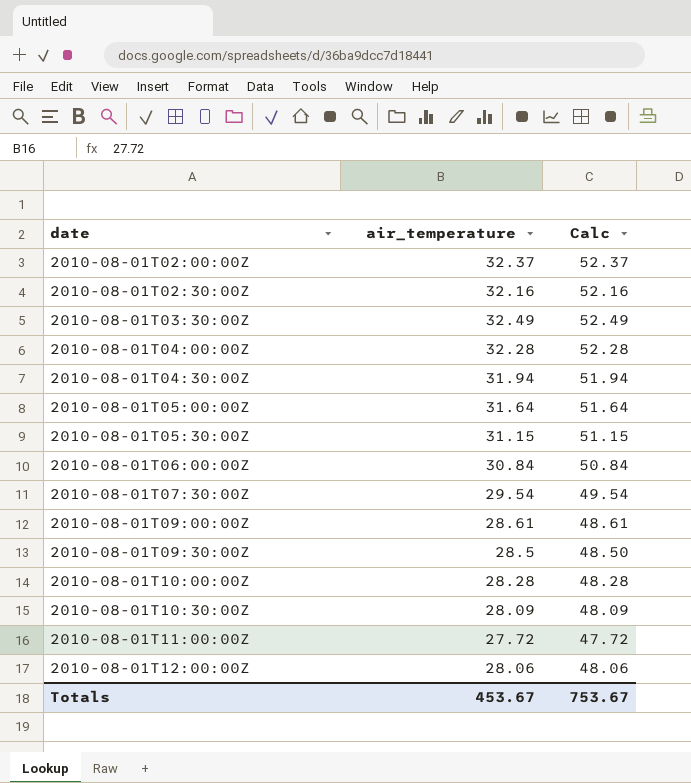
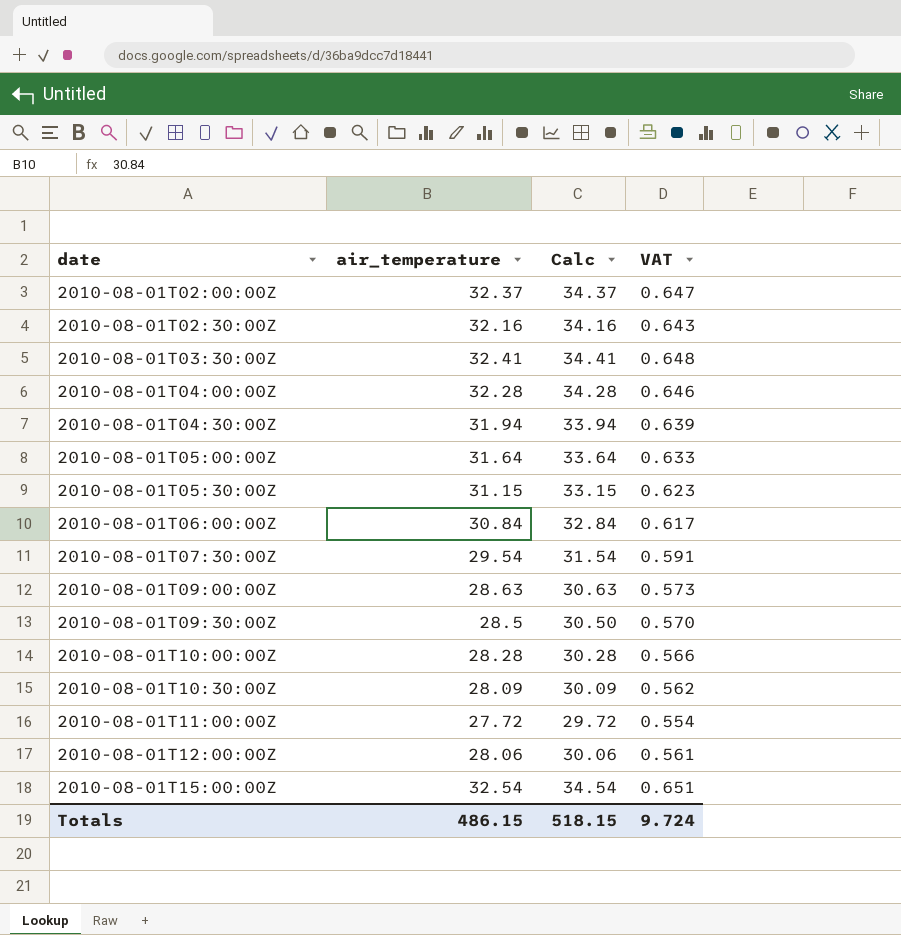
column Calc | formula: [air_temperature] + 20 -> [air_temperature] + 2
column VAT | formula: none -> [air_temperature] * 0.02
2010-08-01T03:30:00Z | air_temperature: 32.49 -> 32.41
2010-08-01T09:00:00Z | air_temperature: 28.61 -> 28.63
row 2010-08-01T15:00:00Z: none -> 32.54 | 34.54 | 0.651
Totals | air_temperature: 453.67 -> 486.15
Totals | Calc: 753.67 -> 518.15

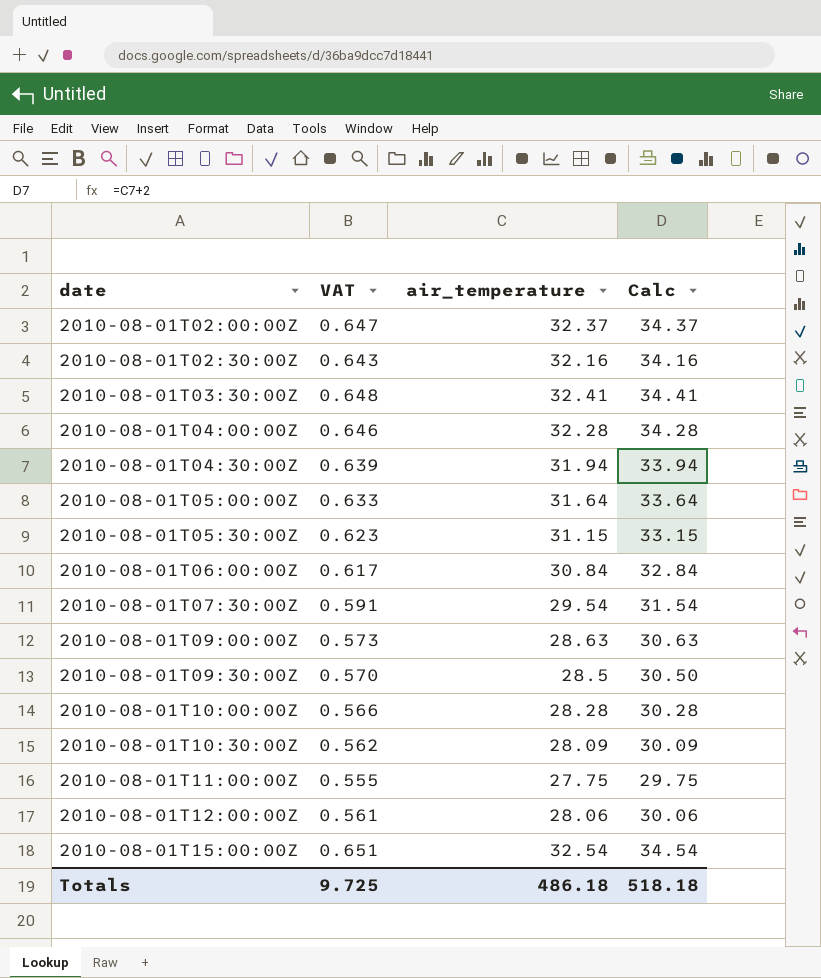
column VAT | position: 4 -> 2
2010-08-01T11:00:00Z | VAT: 0.554 -> 0.555
2010-08-01T11:00:00Z | air_temperature: 27.72 -> 27.75
2010-08-01T11:00:00Z | Calc: 29.72 -> 29.75
Totals | VAT: 9.724 -> 9.725
Totals | air_temperature: 486.15 -> 486.18
Totals | Calc: 518.15 -> 518.18

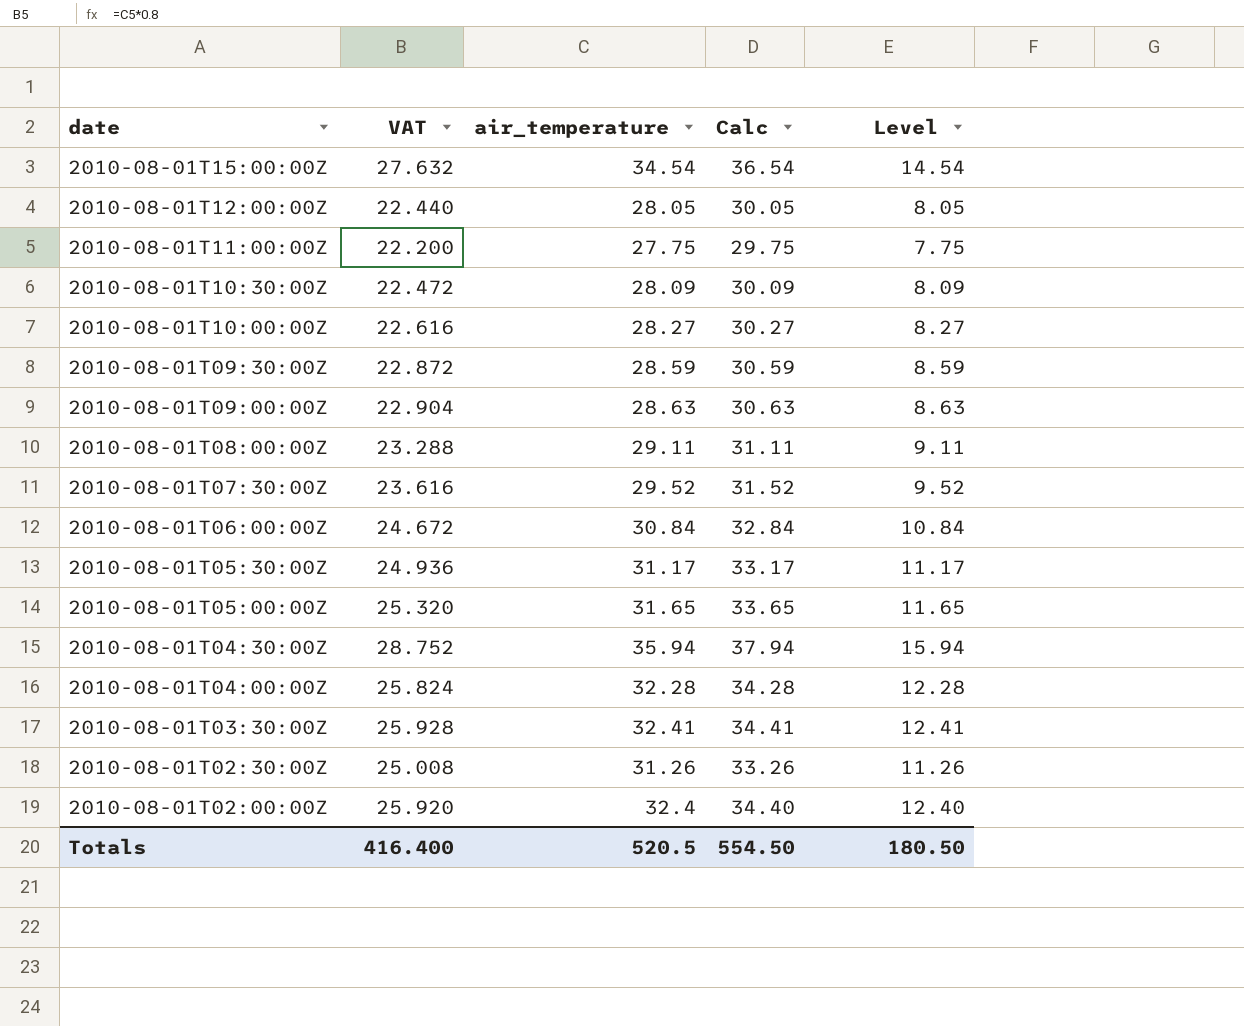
row order: date ascending -> date descending
column VAT | formula: [air_temperature] * 0.02 -> [air_temperature] * 0.8
column Level | formula: none -> [air_temperature] - 20
2010-08-01T15:00:00Z | air_temperature: 32.54 -> 34.54
2010-08-01T15:00:00Z | Calc: 34.54 -> 36.54
2010-08-01T12:00:00Z | air_temperature: 28.06 -> 28.05
2010-08-01T12:00:00Z | Calc: 30.06 -> 30.05
2010-08-01T10:00:00Z | air_temperature: 28.28 -> 28.27
2010-08-01T10:00:00Z | Calc: 30.28 -> 30.27
2010-08-01T09:30:00Z | air_temperature: 28.5 -> 28.59
2010-08-01T09:30:00Z | Calc: 30.50 -> 30.59
row 2010-08-01T08:00:00Z: none -> 23.288 | 29.11 | 31.11 | 9.11
2010-08-01T07:30:00Z | air_temperature: 29.54 -> 29.52
2010-08-01T07:30:00Z | Calc: 31.54 -> 31.52
2010-08-01T05:30:00Z | air_temperature: 31.15 -> 31.17
2010-08-01T05:30:00Z | Calc: 33.15 -> 33.17
2010-08-01T05:00:00Z | air_temperature: 31.64 -> 31.65
2010-08-01T05:00:00Z | Calc: 33.64 -> 33.65
2010-08-01T04:30:00Z | air_temperature: 31.94 -> 35.94
2010-08-01T04:30:00Z | Calc: 33.94 -> 37.94
2010-08-01T02:30:00Z | air_temperature: 32.16 -> 31.26
2010-08-01T02:30:00Z | Calc: 34.16 -> 33.26
2010-08-01T02:00:00Z | air_temperature: 32.37 -> 32.4
2010-08-01T02:00:00Z | Calc: 34.37 -> 34.40
Totals | VAT: 9.725 -> 416.400
Totals | air_temperature: 486.18 -> 520.5
Totals | Calc: 518.18 -> 554.50

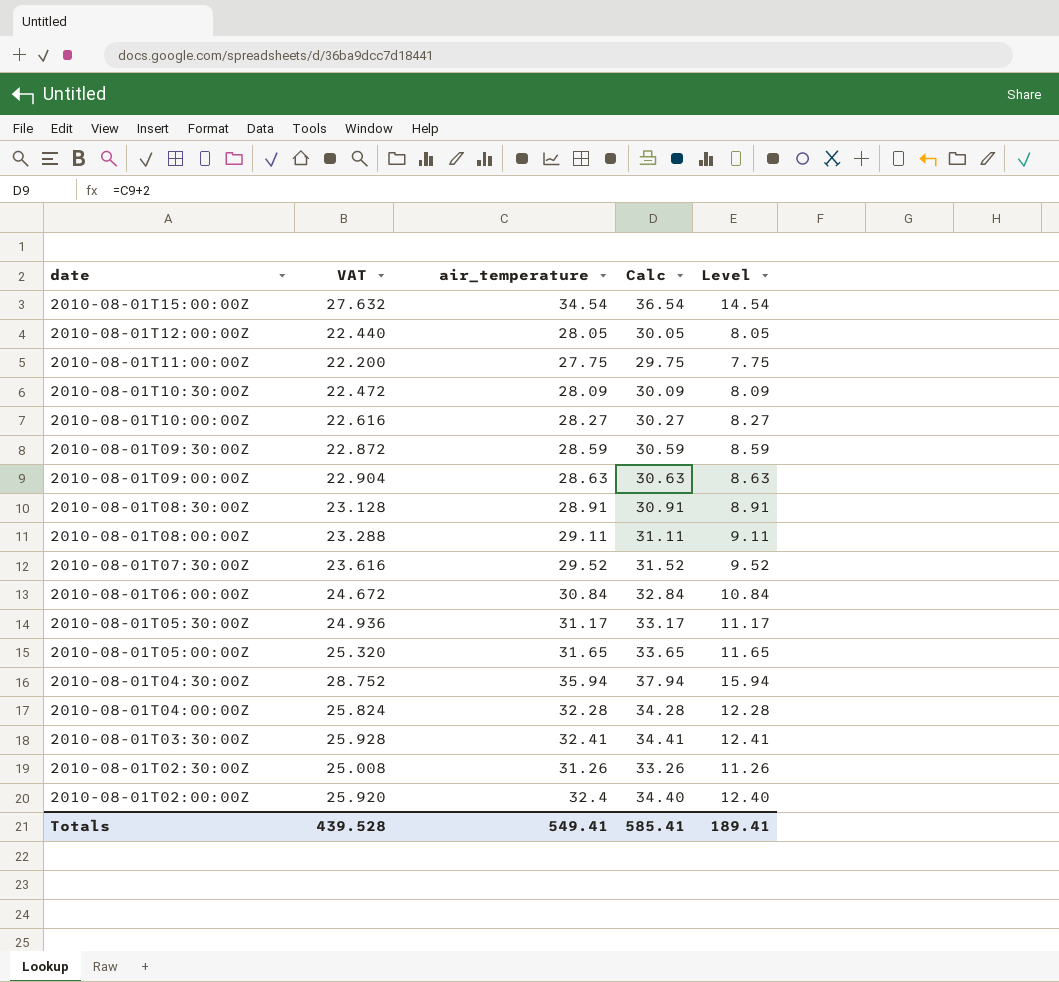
row 2010-08-01T08:30:00Z: none -> 23.128 | 28.91 | 30.91 | 8.91
Totals | VAT: 416.400 -> 439.528
Totals | air_temperature: 520.5 -> 549.41
Totals | Calc: 554.50 -> 585.41
Totals | Level: 180.50 -> 189.41

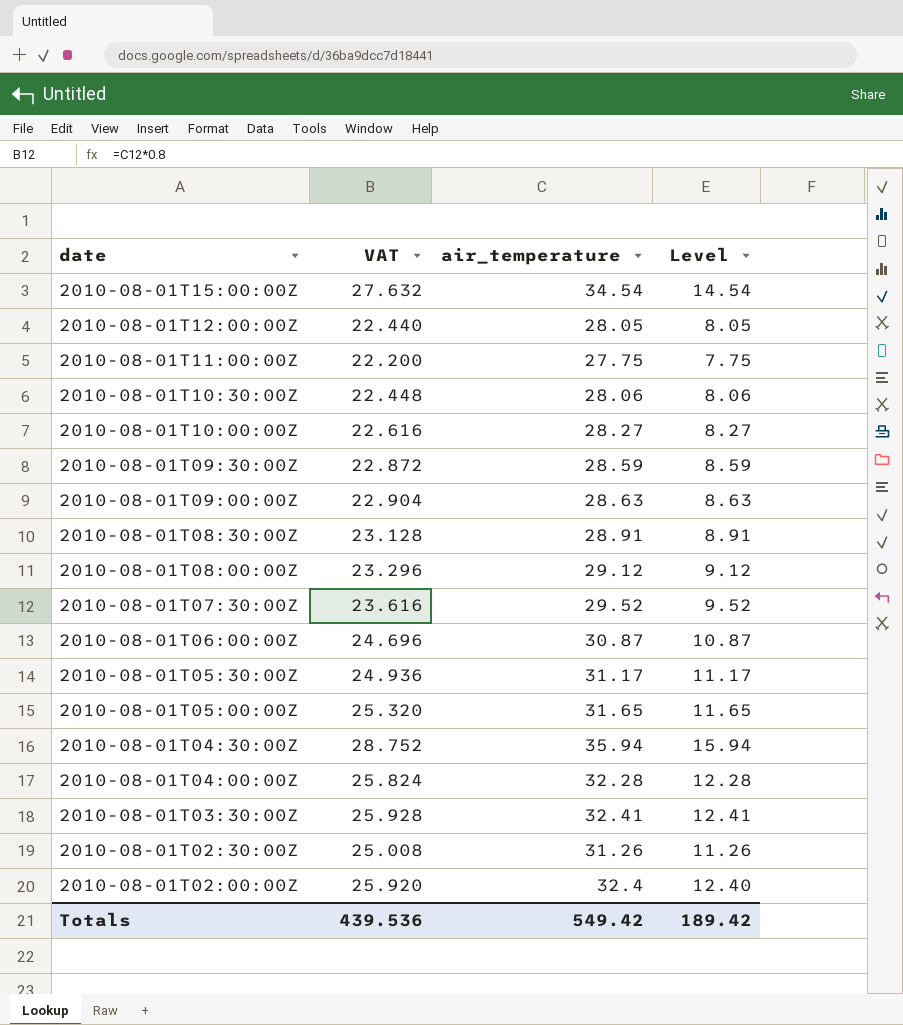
column Calc | formula: [air_temperature] + 2 -> none
2010-08-01T10:30:00Z | VAT: 22.472 -> 22.448
2010-08-01T10:30:00Z | air_temperature: 28.09 -> 28.06
2010-08-01T10:30:00Z | Level: 8.09 -> 8.06
2010-08-01T08:00:00Z | VAT: 23.288 -> 23.296
2010-08-01T08:00:00Z | air_temperature: 29.11 -> 29.12
2010-08-01T08:00:00Z | Level: 9.11 -> 9.12
2010-08-01T06:00:00Z | VAT: 24.672 -> 24.696
2010-08-01T06:00:00Z | air_temperature: 30.84 -> 30.87
2010-08-01T06:00:00Z | Level: 10.84 -> 10.87
Totals | VAT: 439.528 -> 439.536
Totals | air_temperature: 549.41 -> 549.42
Totals | Level: 189.41 -> 189.42

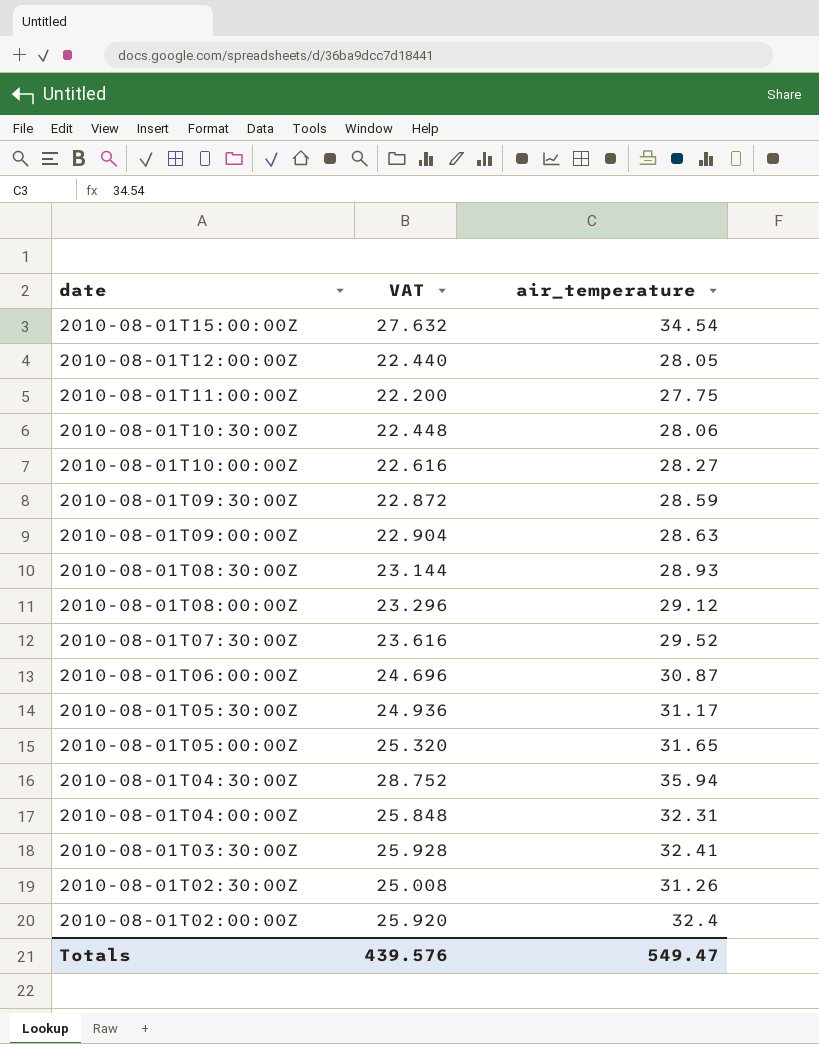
column Level | formula: [air_temperature] - 20 -> none
2010-08-01T08:30:00Z | VAT: 23.128 -> 23.144
2010-08-01T08:30:00Z | air_temperature: 28.91 -> 28.93
2010-08-01T04:00:00Z | VAT: 25.824 -> 25.848
2010-08-01T04:00:00Z | air_temperature: 32.28 -> 32.31
Totals | VAT: 439.536 -> 439.576
Totals | air_temperature: 549.42 -> 549.47

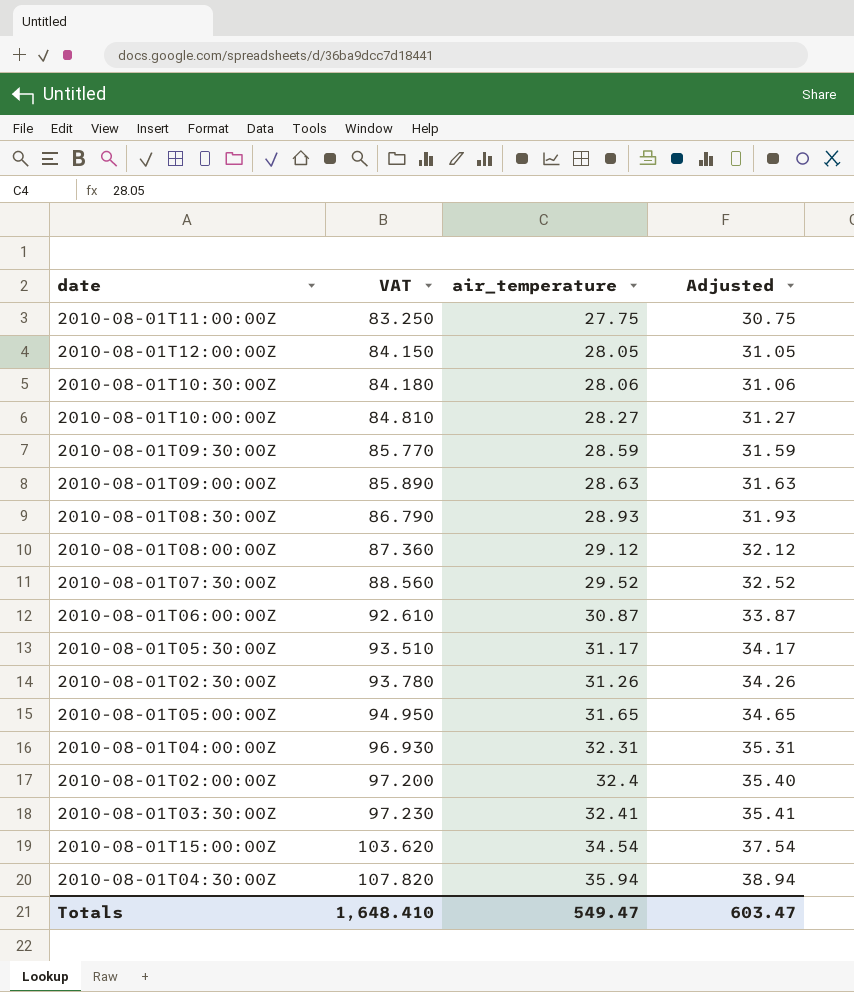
row order: date descending -> VAT ascending
column VAT | formula: [air_temperature] * 0.8 -> [air_temperature] * 3
column Adjusted | formula: none -> [air_temperature] + 3
Totals | VAT: 439.576 -> 1,648.410

